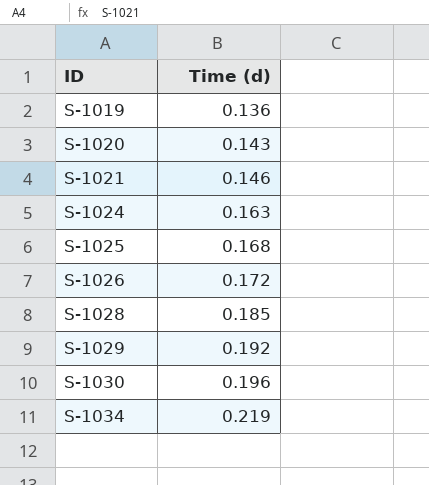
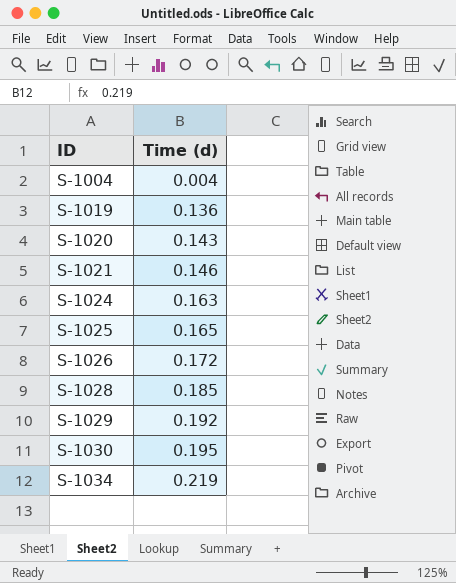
row S-1004: none -> 0.004
S-1025 | Time (d): 0.168 -> 0.165
S-1030 | Time (d): 0.196 -> 0.195

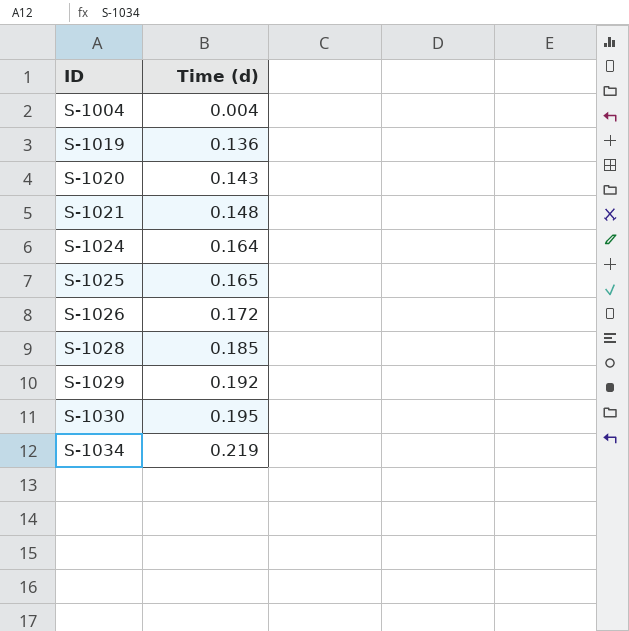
S-1021 | Time (d): 0.146 -> 0.148
S-1024 | Time (d): 0.163 -> 0.164

